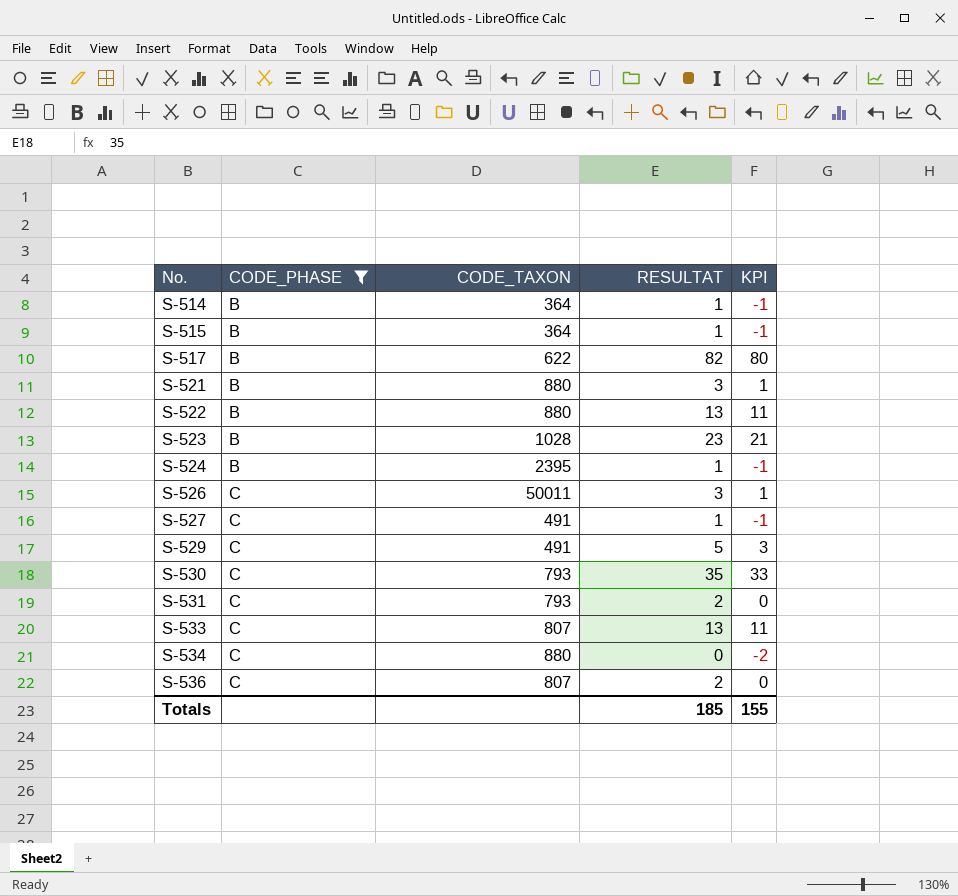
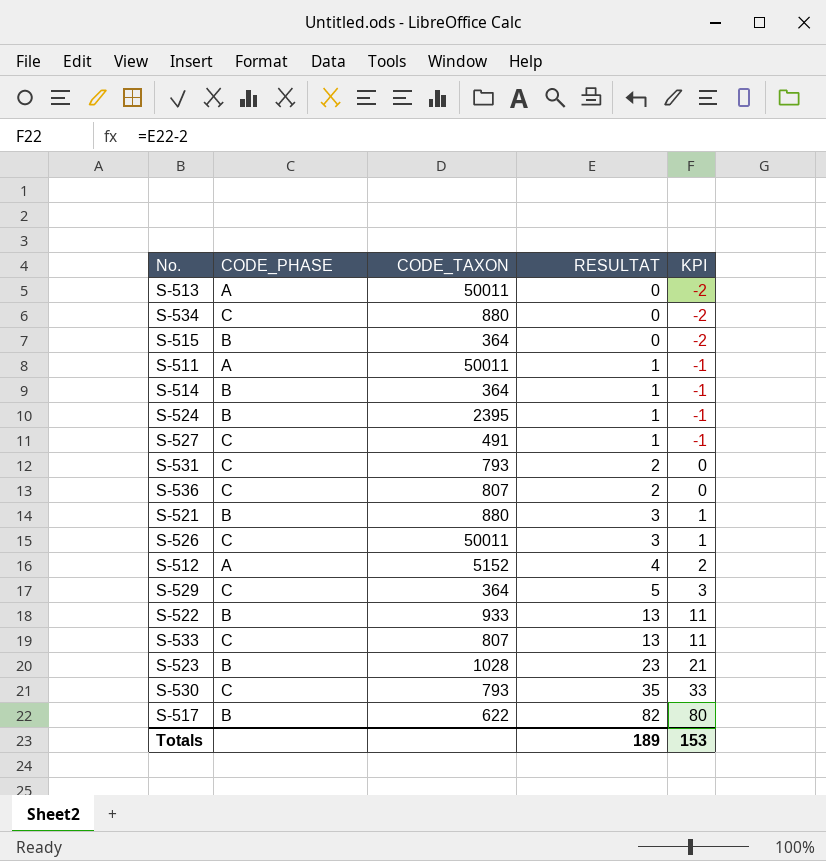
filter: CODE_PHASE != A -> none
row order: No. ascending -> RESULTAT ascending
S-515 | RESULTAT: 1 -> 0
S-515 | KPI: -1 -> -2
S-529 | CODE_TAXON: 491 -> 364
S-522 | CODE_TAXON: 880 -> 933
Totals | RESULTAT: 185 -> 189
Totals | KPI: 155 -> 153

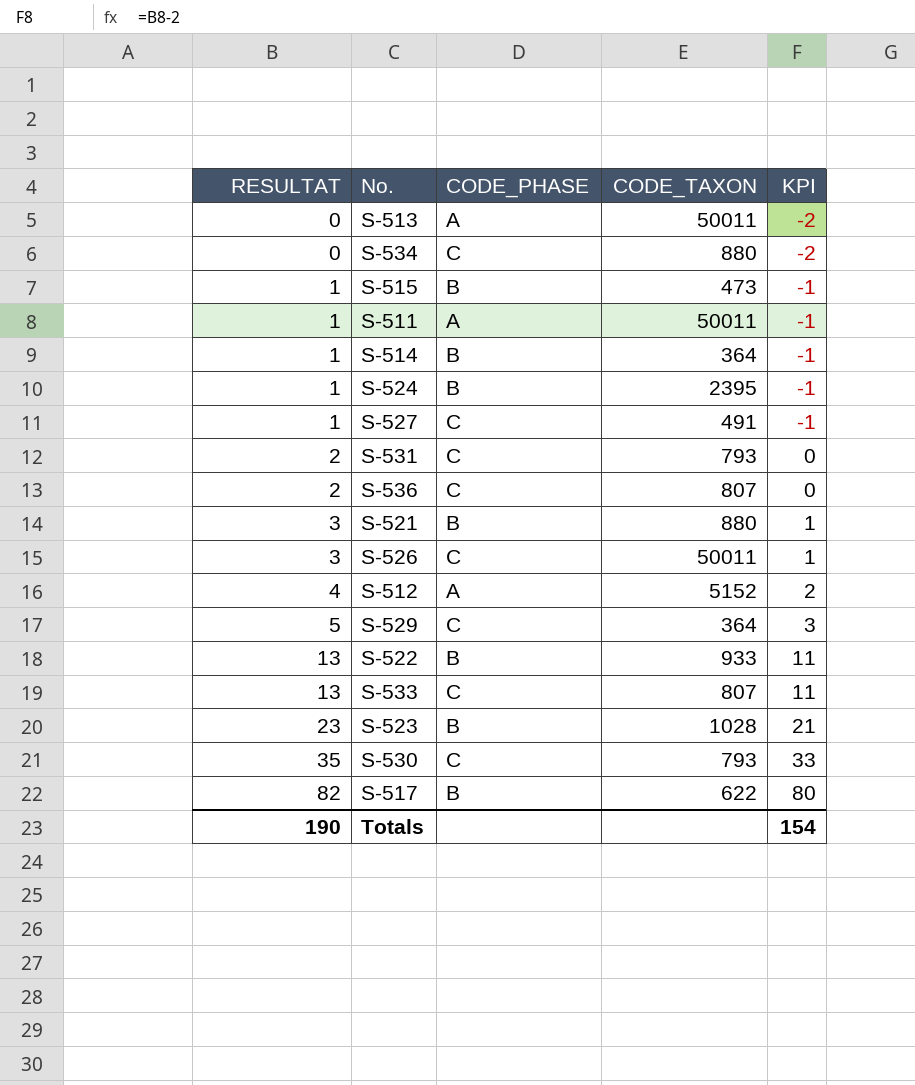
column RESULTAT | position: 4 -> 1
S-515 | RESULTAT: 0 -> 1
S-515 | CODE_TAXON: 364 -> 473
S-515 | KPI: -2 -> -1
Totals | RESULTAT: 189 -> 190
Totals | KPI: 153 -> 154

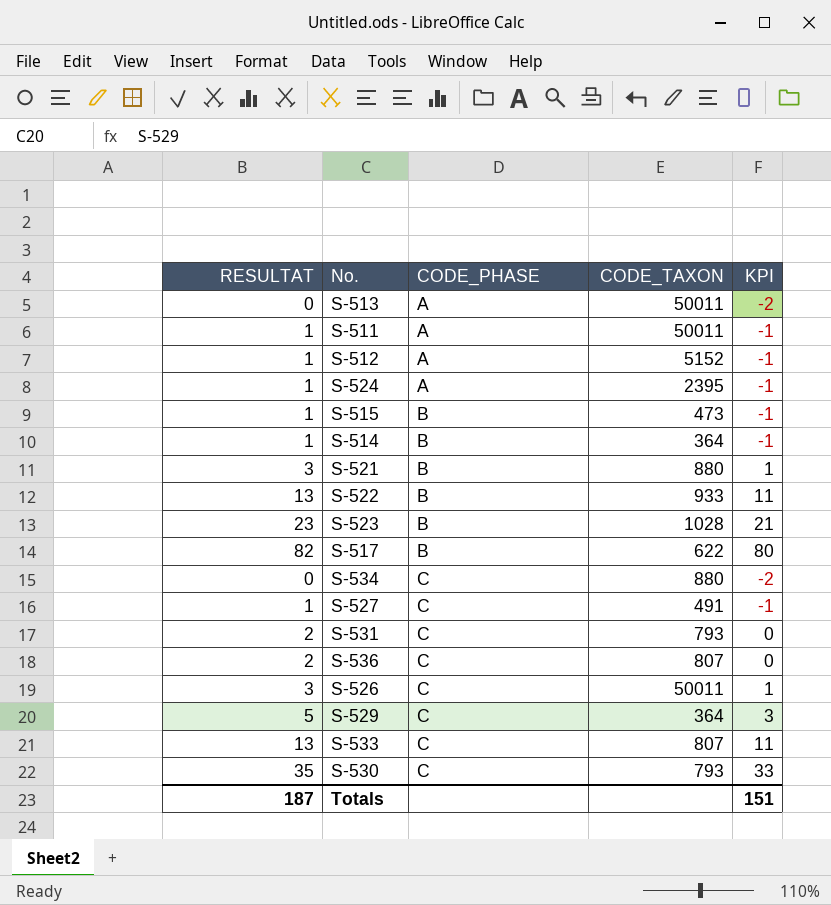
row order: RESULTAT ascending -> CODE_PHASE ascending
S-512 | RESULTAT: 4 -> 1
S-512 | KPI: 2 -> -1
S-524 | CODE_PHASE: B -> A
Totals | RESULTAT: 190 -> 187
Totals | KPI: 154 -> 151

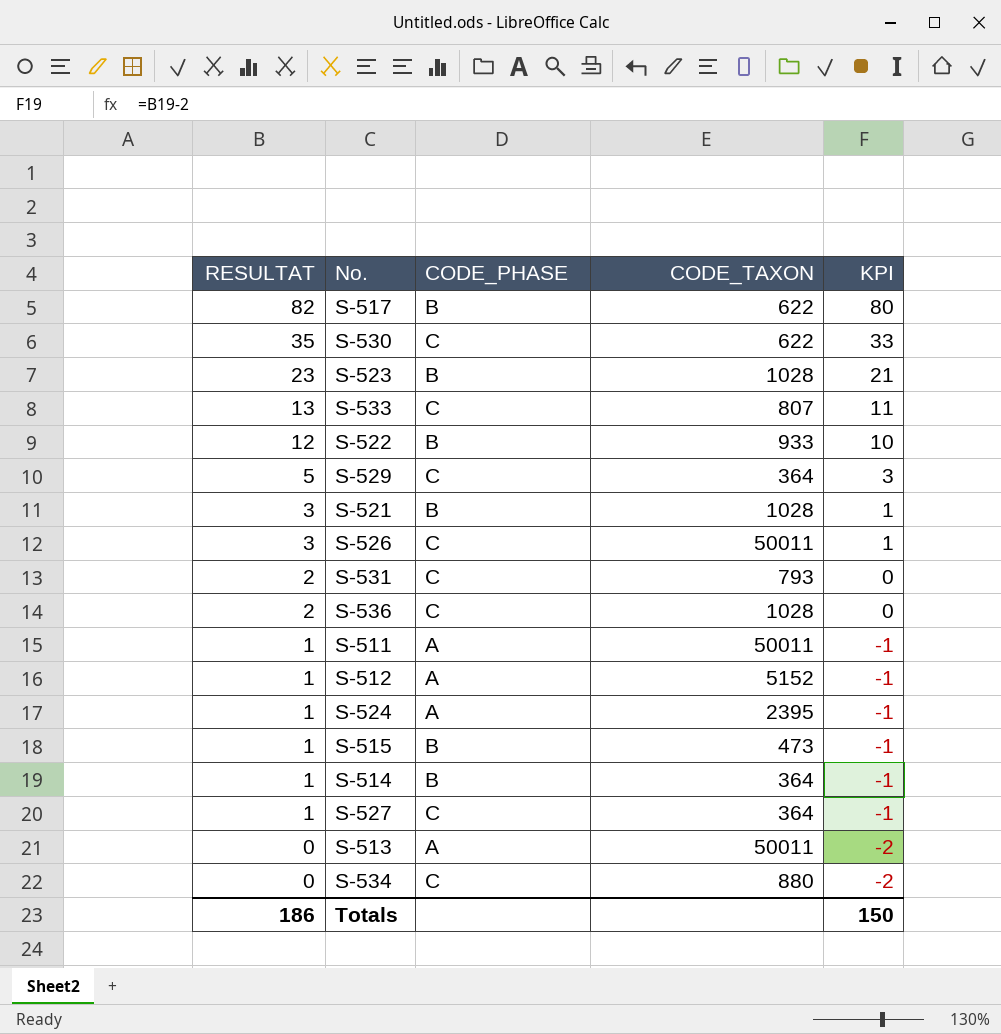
row order: CODE_PHASE ascending -> RESULTAT descending
S-530 | CODE_TAXON: 793 -> 622
S-522 | RESULTAT: 13 -> 12
S-522 | KPI: 11 -> 10
S-521 | CODE_TAXON: 880 -> 1028
S-536 | CODE_TAXON: 807 -> 1028
S-527 | CODE_TAXON: 491 -> 364
Totals | RESULTAT: 187 -> 186
Totals | KPI: 151 -> 150

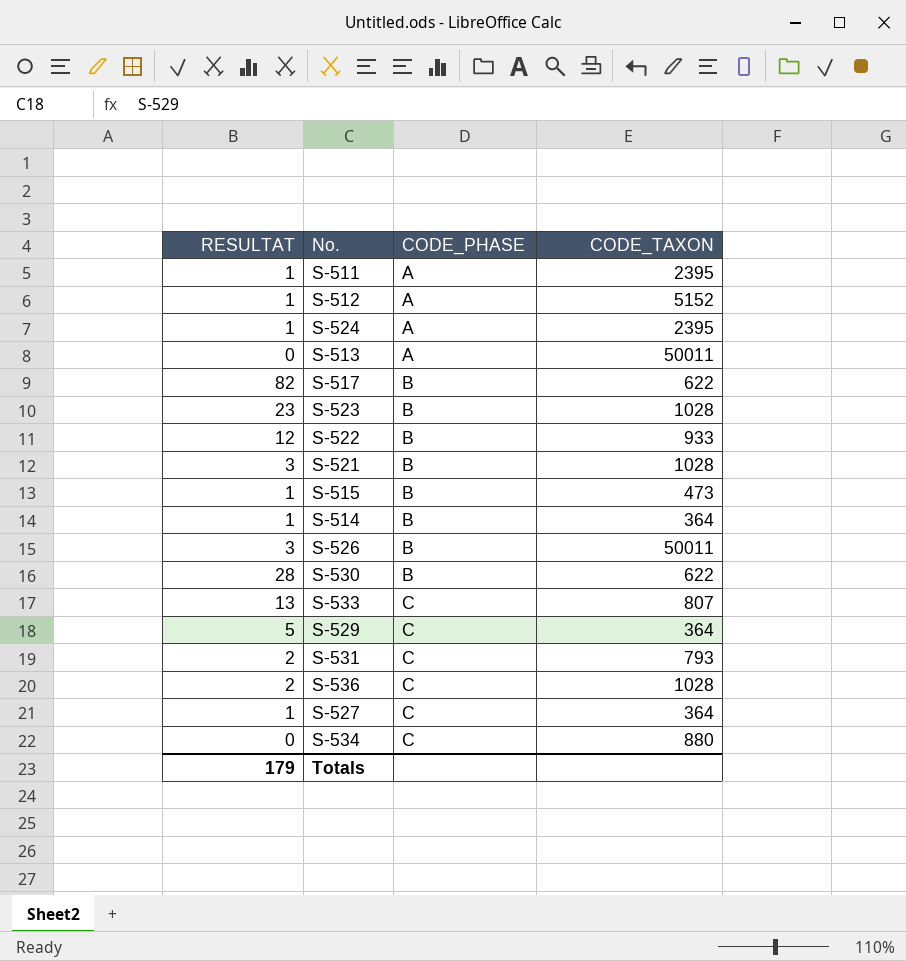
row order: RESULTAT descending -> CODE_PHASE ascending
column KPI | formula: [RESULTAT] - 2 -> none
S-511 | CODE_TAXON: 50011 -> 2395
S-526 | CODE_PHASE: C -> B
S-530 | RESULTAT: 35 -> 28
S-530 | CODE_PHASE: C -> B
Totals | RESULTAT: 186 -> 179

